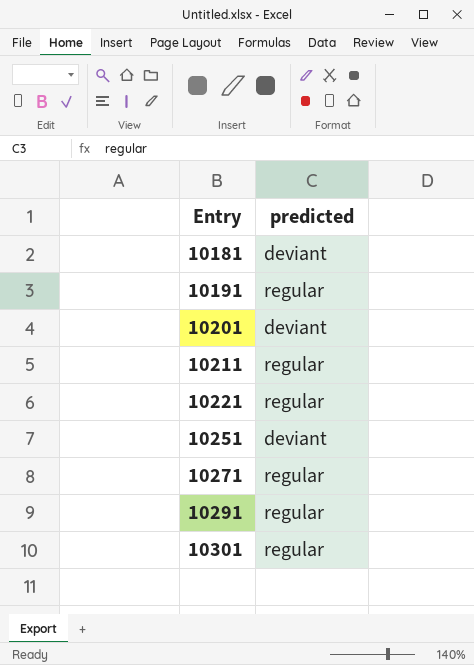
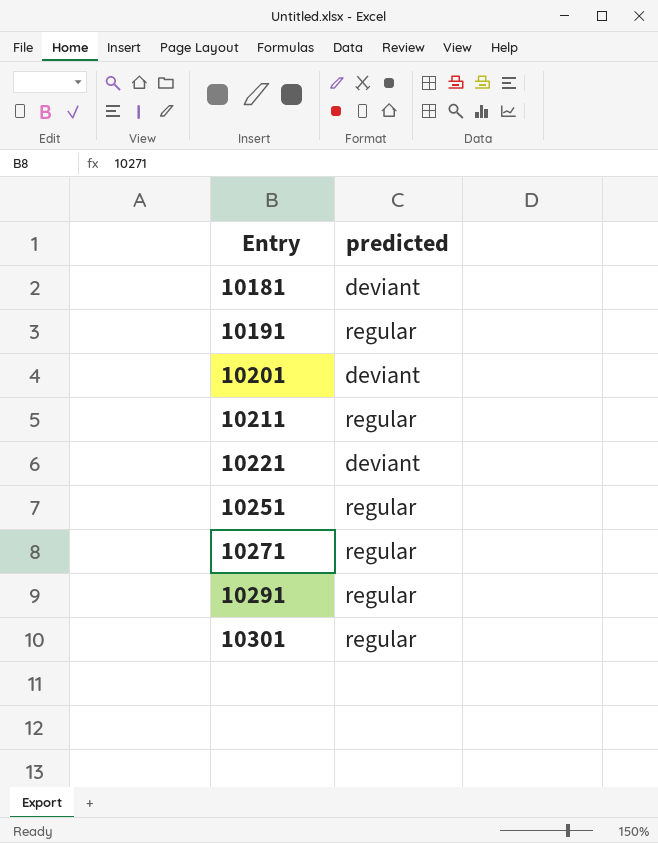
10221 | predicted: regular -> deviant
10251 | predicted: deviant -> regular

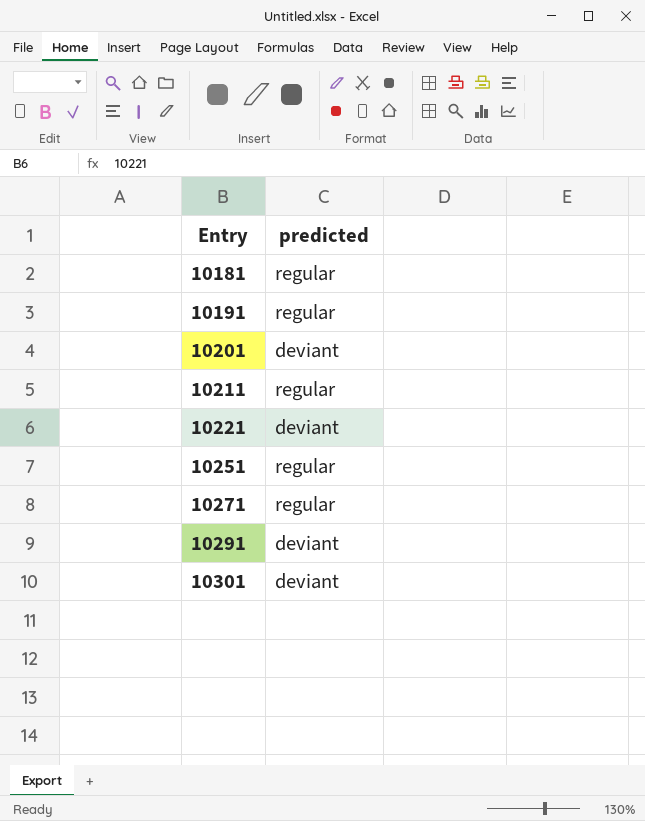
10181 | predicted: deviant -> regular
10291 | predicted: regular -> deviant
10301 | predicted: regular -> deviant

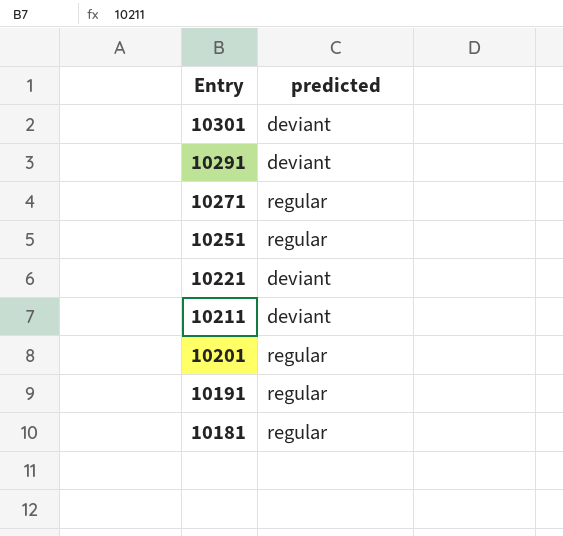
row order: Entry ascending -> Entry descending
10211 | predicted: regular -> deviant
10201 | predicted: deviant -> regular

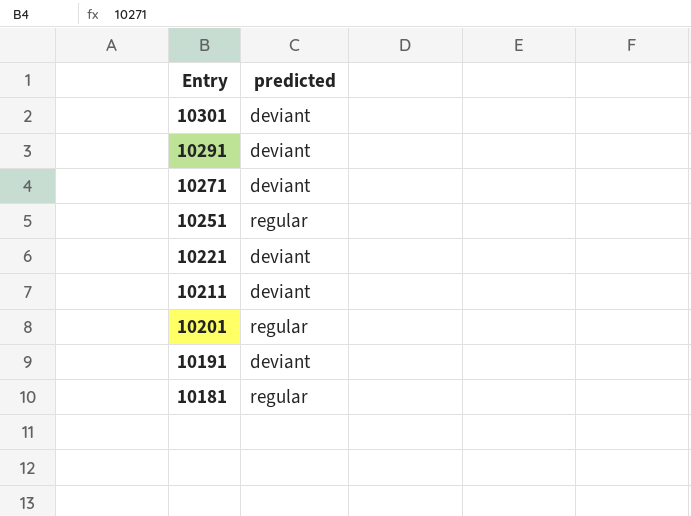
10271 | predicted: regular -> deviant
10191 | predicted: regular -> deviant

